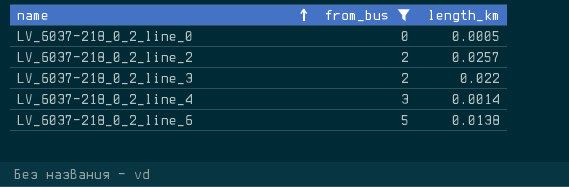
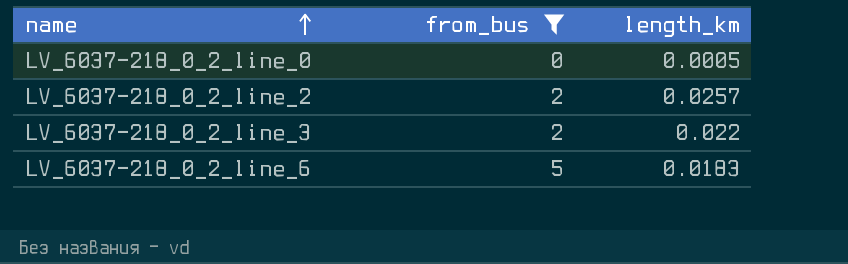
row LV_6037-218_0_2_line_4: 3 | 0.0014 -> none
LV_6037-218_0_2_line_6 | length_km: 0.0138 -> 0.0183

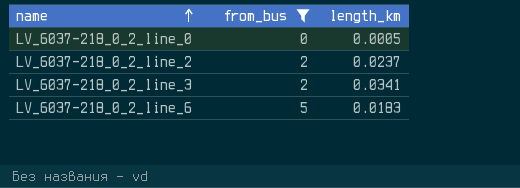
LV_6037-218_0_2_line_2 | length_km: 0.0257 -> 0.0237
LV_6037-218_0_2_line_3 | length_km: 0.022 -> 0.0341

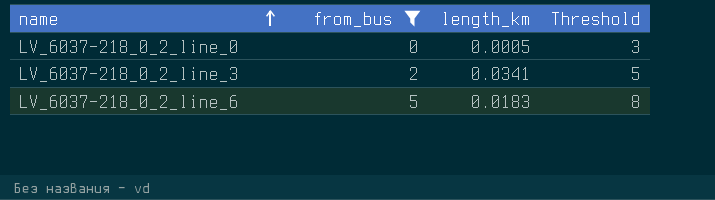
column Threshold | formula: none -> [from_bus] + 3
row LV_6037-218_0_2_line_2: 2 | 0.0237 -> none

